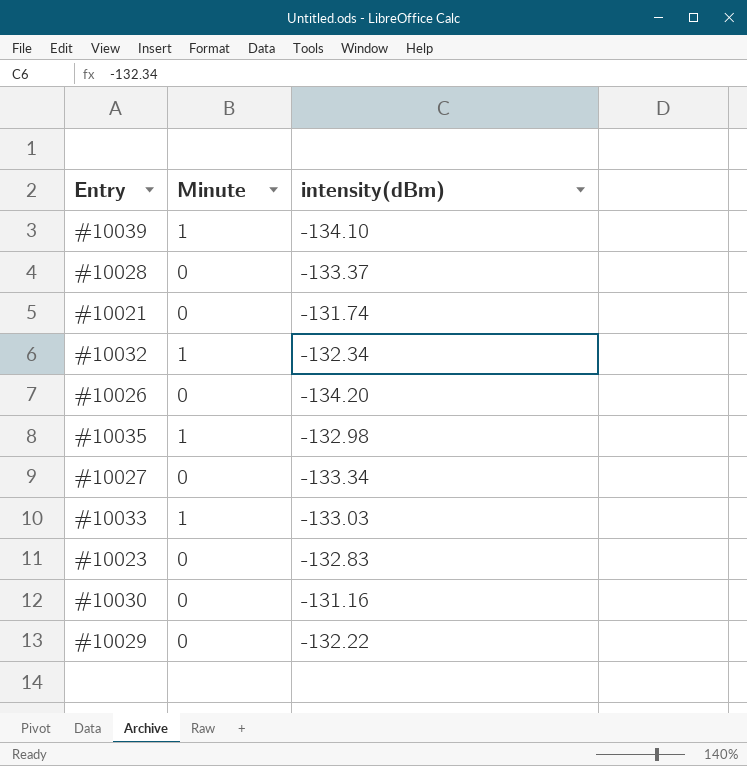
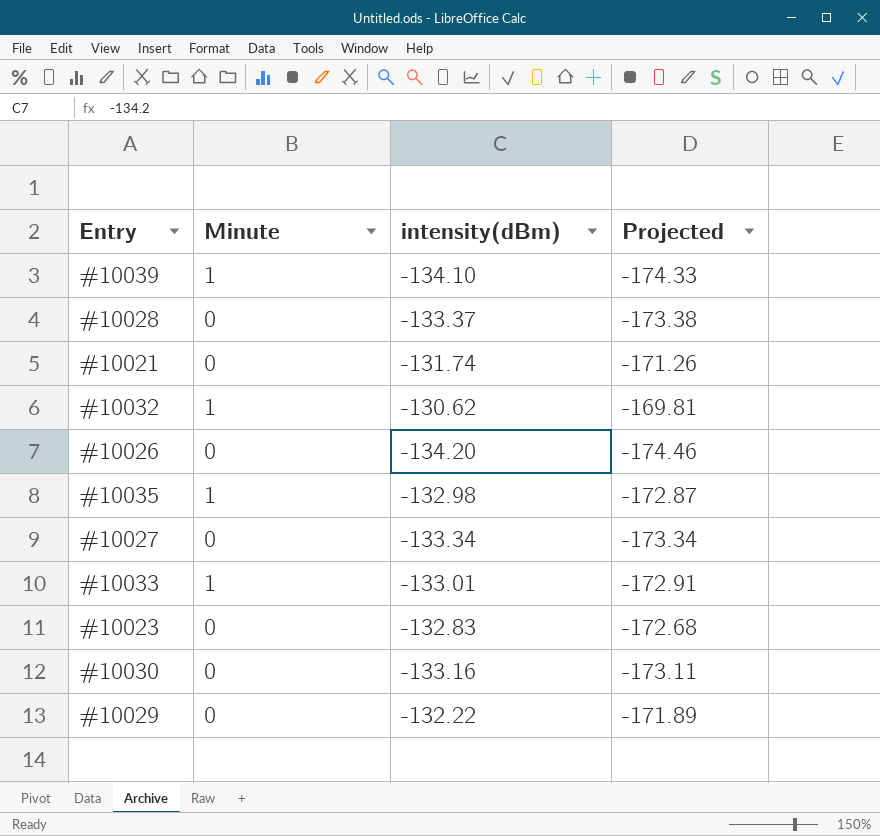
column Projected | formula: none -> [intensity(dBm)] * 1.3
#10032 | intensity(dBm): -132.34 -> -130.62
#10033 | intensity(dBm): -133.03 -> -133.01
#10030 | intensity(dBm): -131.16 -> -133.16

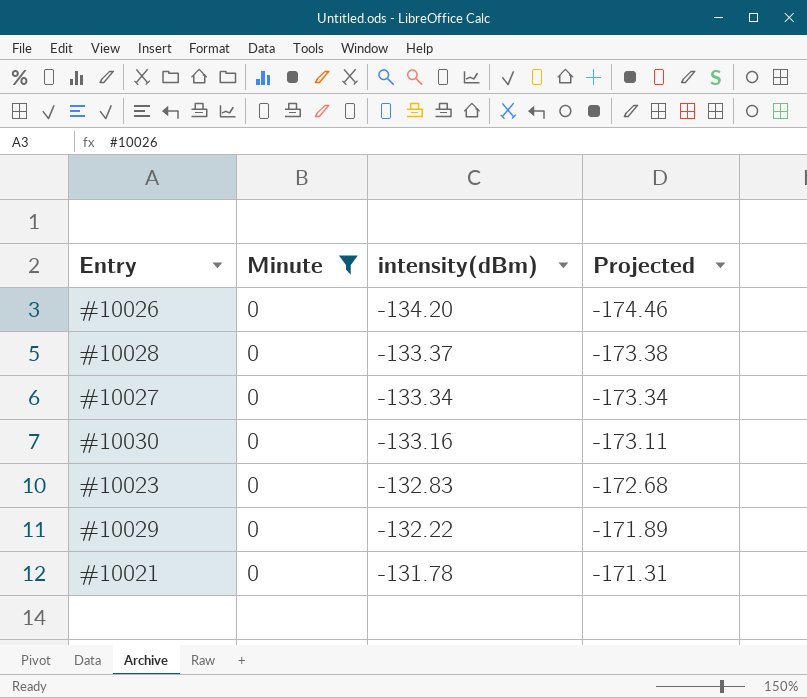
filter: none -> Minute = 0
row order: none -> intensity(dBm) ascending
#10021 | intensity(dBm): -131.74 -> -131.78
#10021 | Projected: -171.26 -> -171.31

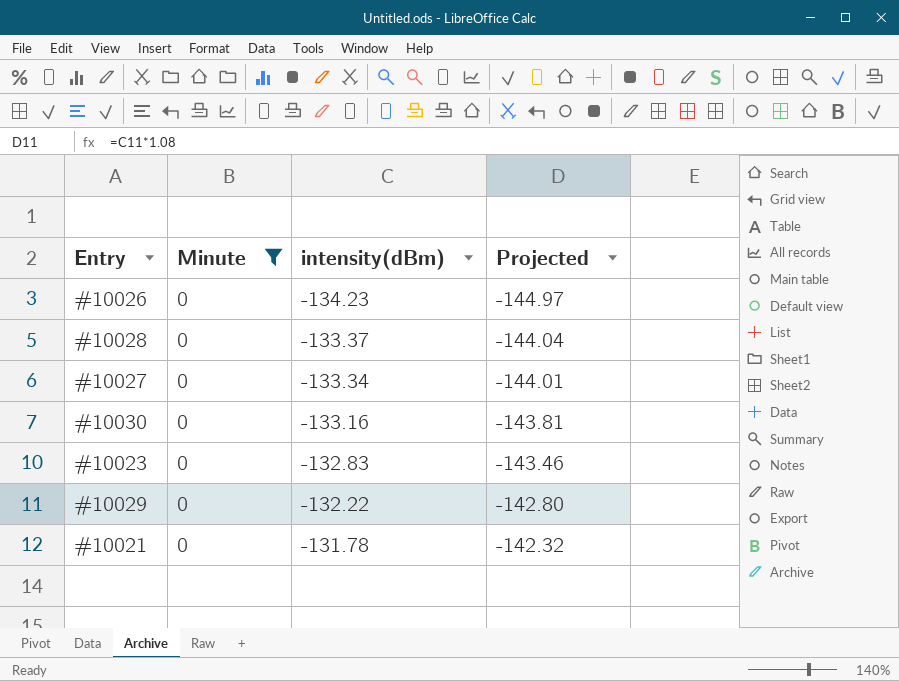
column Projected | formula: [intensity(dBm)] * 1.3 -> [intensity(dBm)] * 1.08
#10026 | intensity(dBm): -134.20 -> -134.23

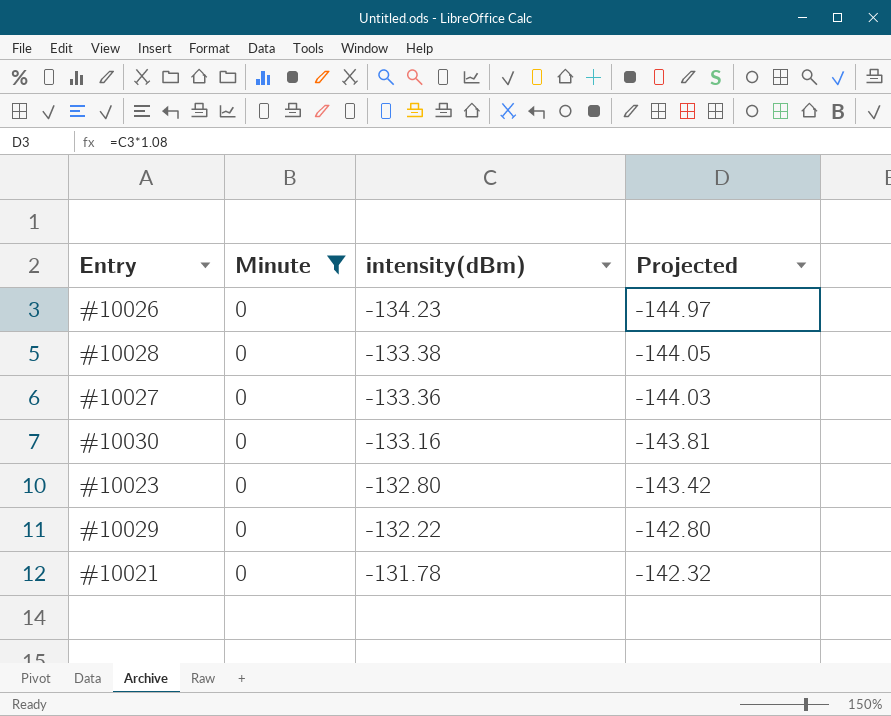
#10028 | intensity(dBm): -133.37 -> -133.38
#10028 | Projected: -144.04 -> -144.05
#10027 | intensity(dBm): -133.34 -> -133.36
#10027 | Projected: -144.01 -> -144.03
#10023 | intensity(dBm): -132.83 -> -132.80
#10023 | Projected: -143.46 -> -143.42

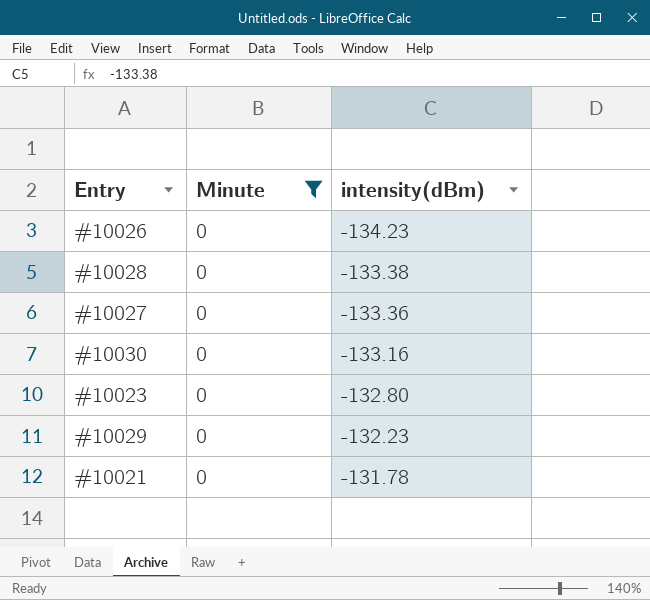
column Projected | formula: [intensity(dBm)] * 1.08 -> none
#10029 | intensity(dBm): -132.22 -> -132.23

